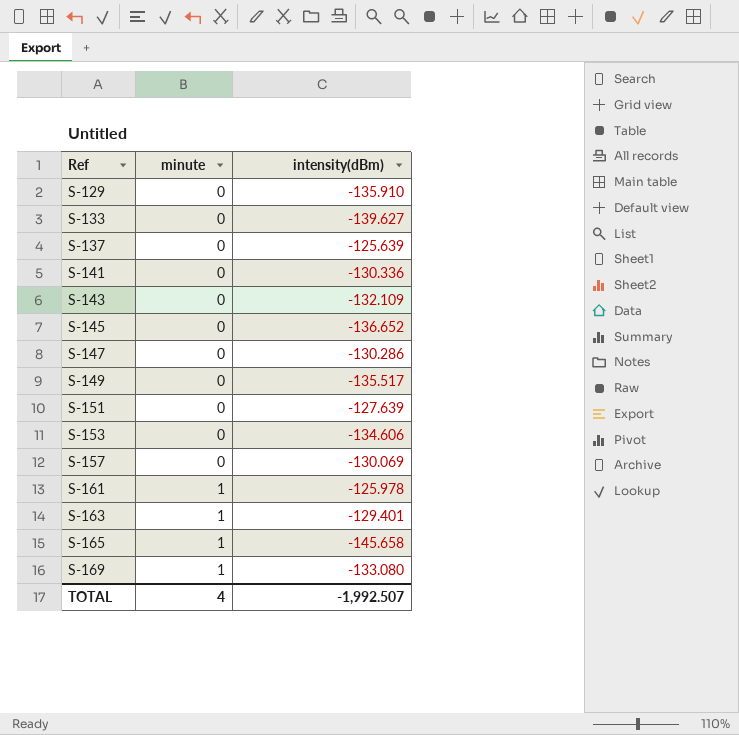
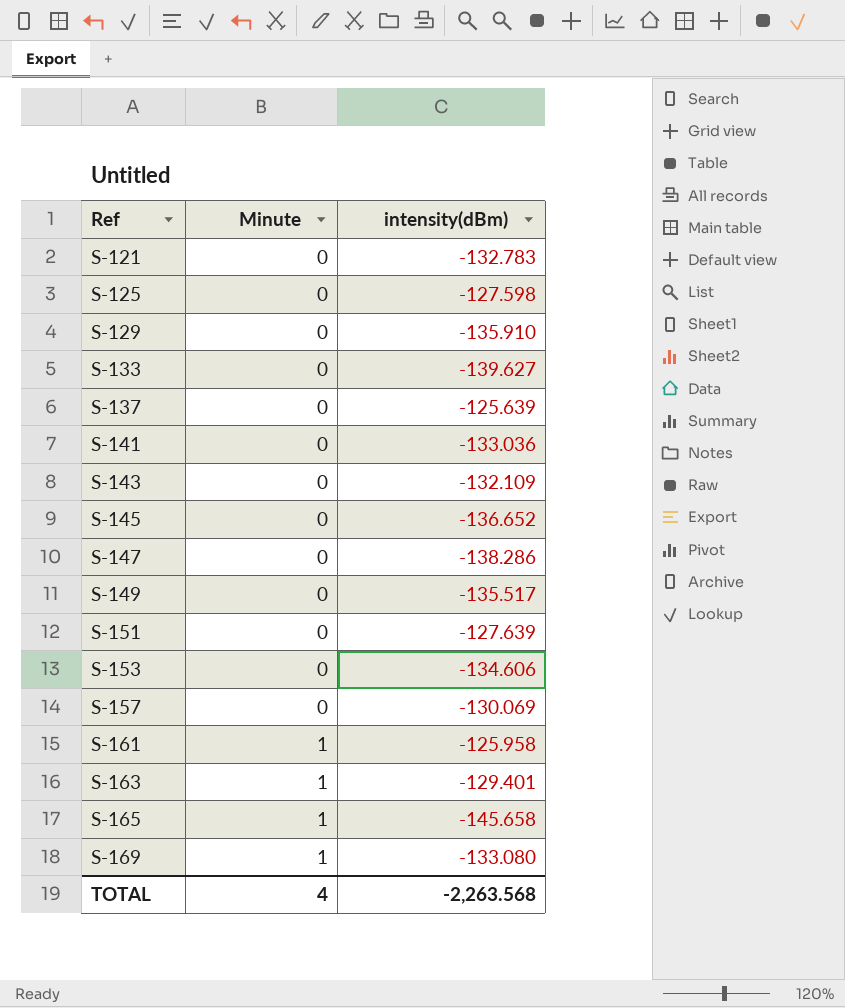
column name: minute -> Minute
row S-121: none -> 0 | -132.783
row S-125: none -> 0 | -127.598
S-141 | intensity(dBm): -130.336 -> -133.036
S-147 | intensity(dBm): -130.286 -> -138.286
S-161 | intensity(dBm): -125.978 -> -125.958
TOTAL | intensity(dBm): -1,992.507 -> -2,263.568

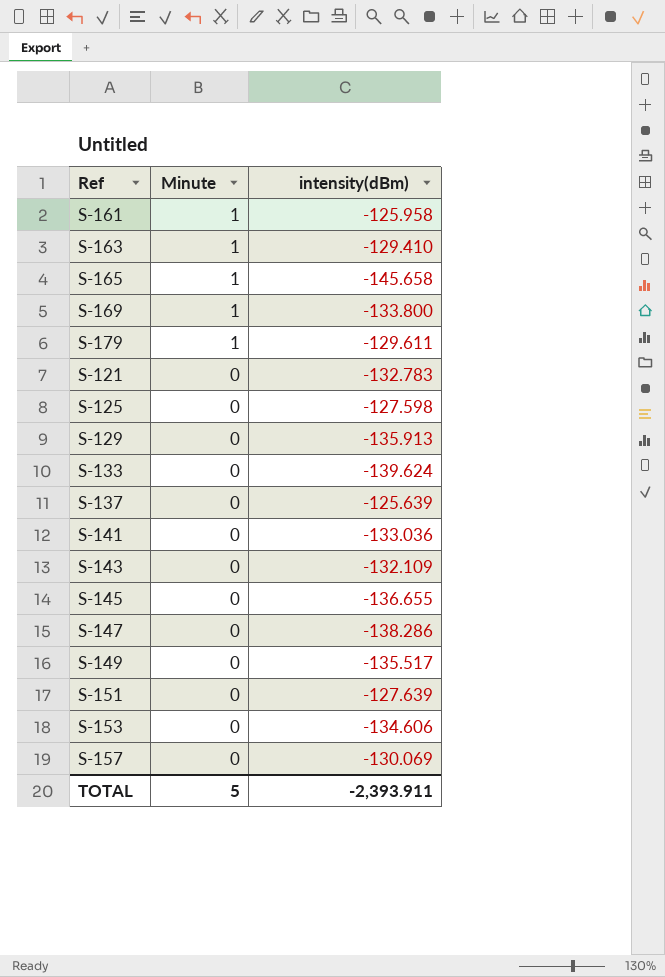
row order: Ref ascending -> Minute descending
S-163 | intensity(dBm): -129.401 -> -129.410
S-169 | intensity(dBm): -133.080 -> -133.800
row S-179: none -> 1 | -129.611
S-129 | intensity(dBm): -135.910 -> -135.913
S-133 | intensity(dBm): -139.627 -> -139.624
S-145 | intensity(dBm): -136.652 -> -136.655
TOTAL | Minute: 4 -> 5
TOTAL | intensity(dBm): -2,263.568 -> -2,393.911

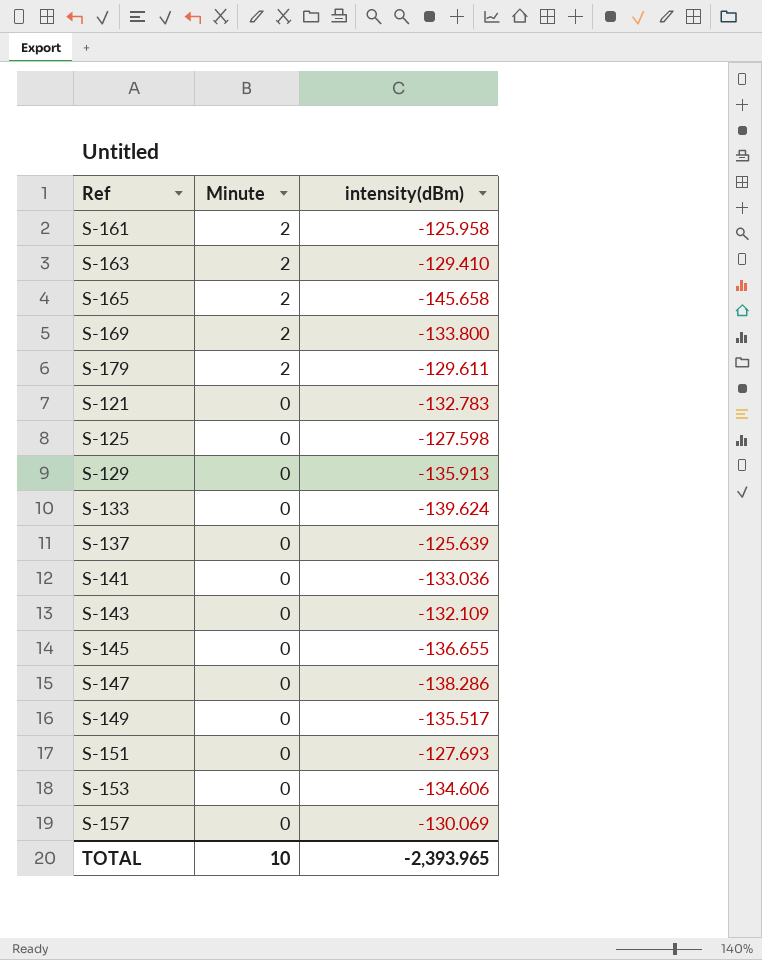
S-161 | Minute: 1 -> 2
S-163 | Minute: 1 -> 2
S-165 | Minute: 1 -> 2
S-169 | Minute: 1 -> 2
S-179 | Minute: 1 -> 2
S-151 | intensity(dBm): -127.639 -> -127.693
TOTAL | Minute: 5 -> 10
TOTAL | intensity(dBm): -2,393.911 -> -2,393.965

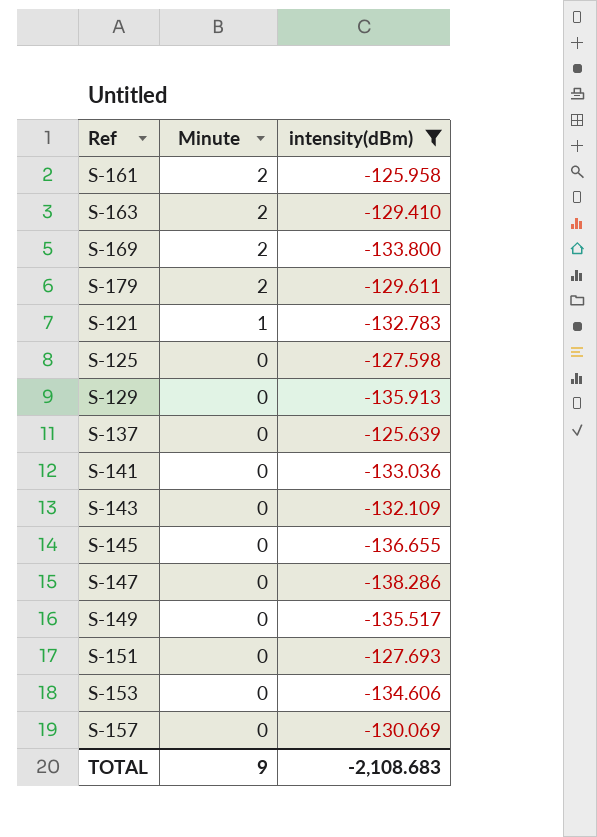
filter: none -> intensity(dBm) >= -138.286
S-121 | Minute: 0 -> 1
TOTAL | Minute: 10 -> 9
TOTAL | intensity(dBm): -2,393.965 -> -2,108.683

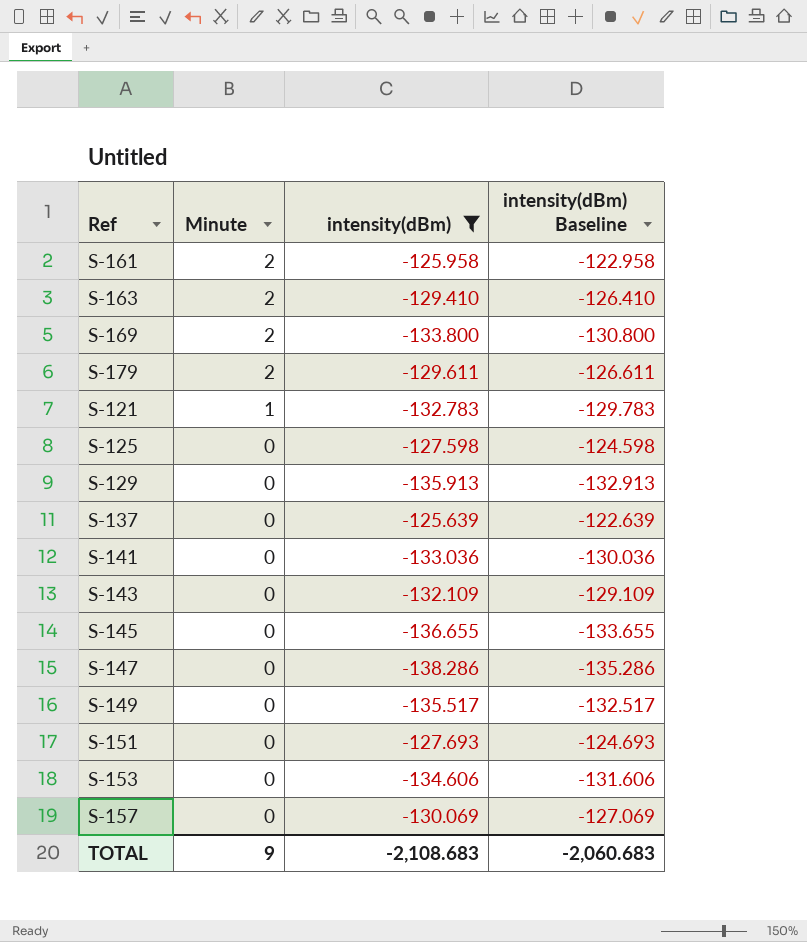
column intensity(dBm) Baseline | formula: none -> [intensity(dBm)] + 3

